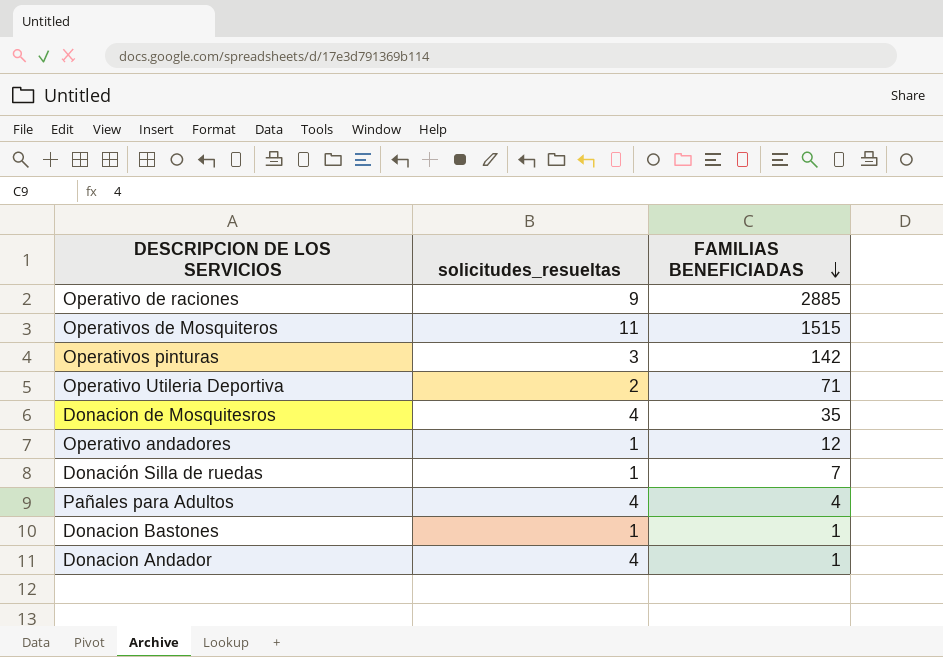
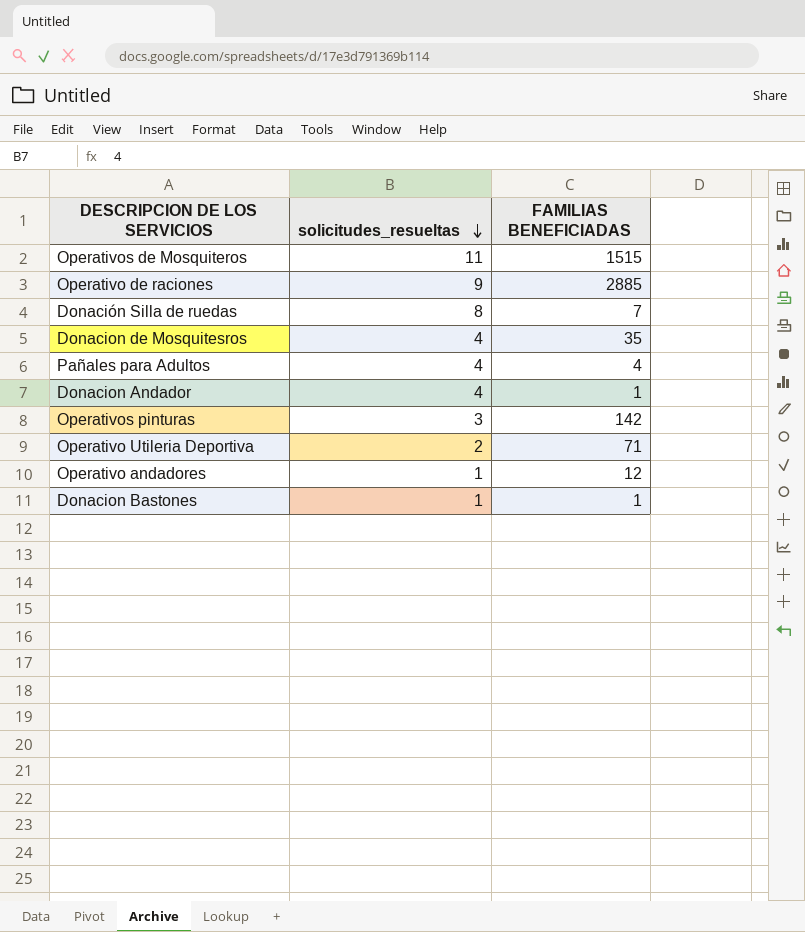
row order: FAMILIAS BENEFICIADAS descending -> solicitudes_resueltas descending
Donación Silla de ruedas | solicitudes_resueltas: 1 -> 8

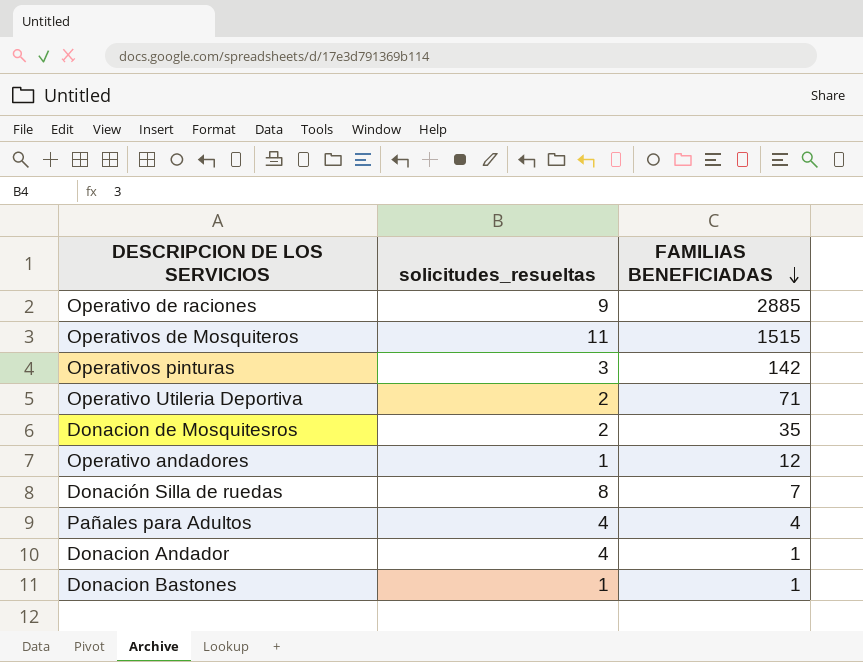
row order: solicitudes_resueltas descending -> FAMILIAS BENEFICIADAS descending
Donacion de Mosquitesros | solicitudes_resueltas: 4 -> 2

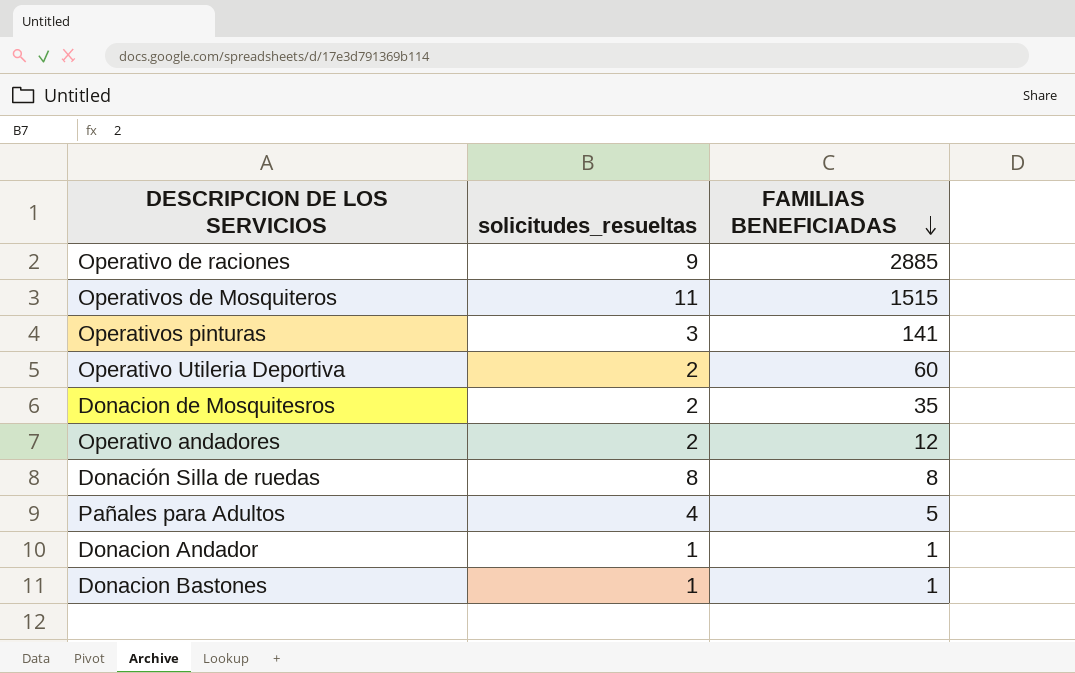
Operativos pinturas | FAMILIAS BENEFICIADAS: 142 -> 141
Operativo Utileria Deportiva | FAMILIAS BENEFICIADAS: 71 -> 60
Operativo andadores | solicitudes_resueltas: 1 -> 2
Donación Silla de ruedas | FAMILIAS BENEFICIADAS: 7 -> 8
Pañales para Adultos | FAMILIAS BENEFICIADAS: 4 -> 5
Donacion Andador | solicitudes_resueltas: 4 -> 1

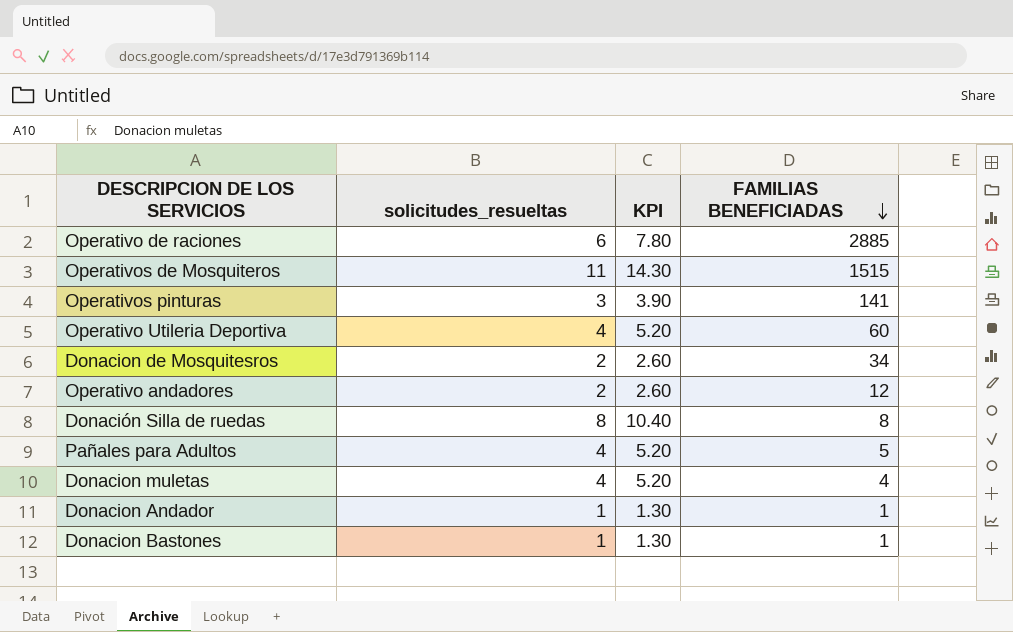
column KPI | formula: none -> [solicitudes_resueltas] * 1.3
Operativo de raciones | solicitudes_resueltas: 9 -> 6
Operativo Utileria Deportiva | solicitudes_resueltas: 2 -> 4
Donacion de Mosquitesros | FAMILIAS BENEFICIADAS: 35 -> 34
row Donacion muletas: none -> 4 | 5.20 | 4

